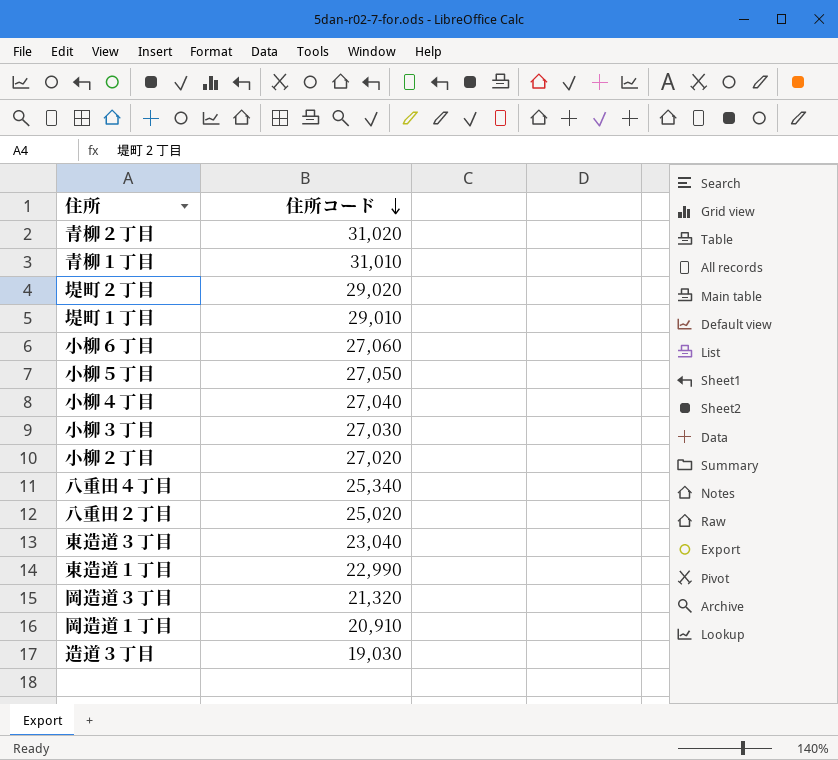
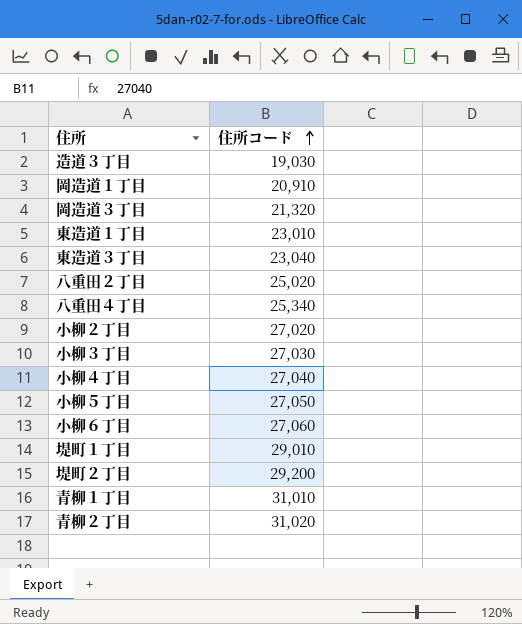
row order: 住所コード descending -> 住所コード ascending
東造道１丁目 | 住所コード: 22,990 -> 23,010
堤町２丁目 | 住所コード: 29,020 -> 29,200

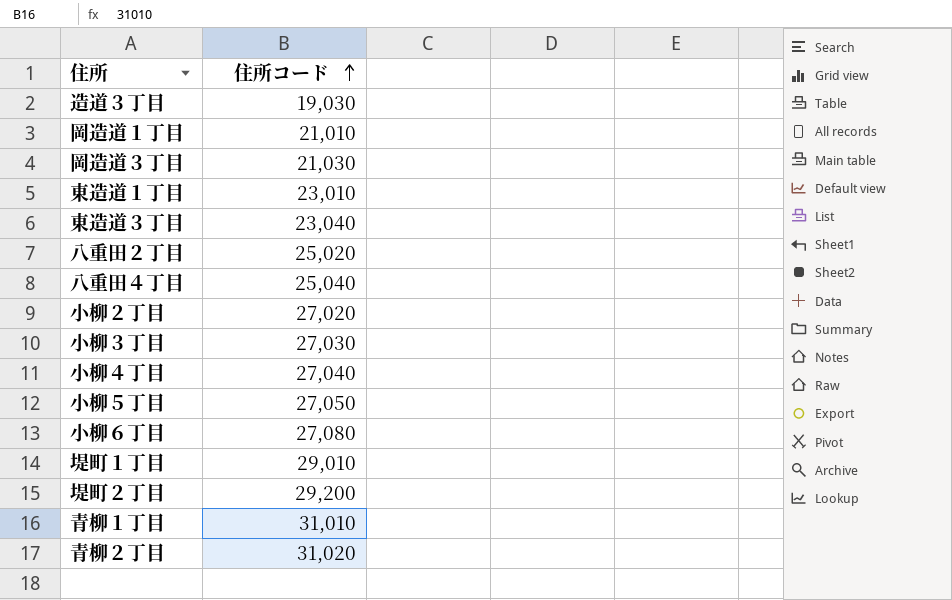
岡造道１丁目 | 住所コード: 20,910 -> 21,010
岡造道３丁目 | 住所コード: 21,320 -> 21,030
八重田４丁目 | 住所コード: 25,340 -> 25,040
小柳６丁目 | 住所コード: 27,060 -> 27,080

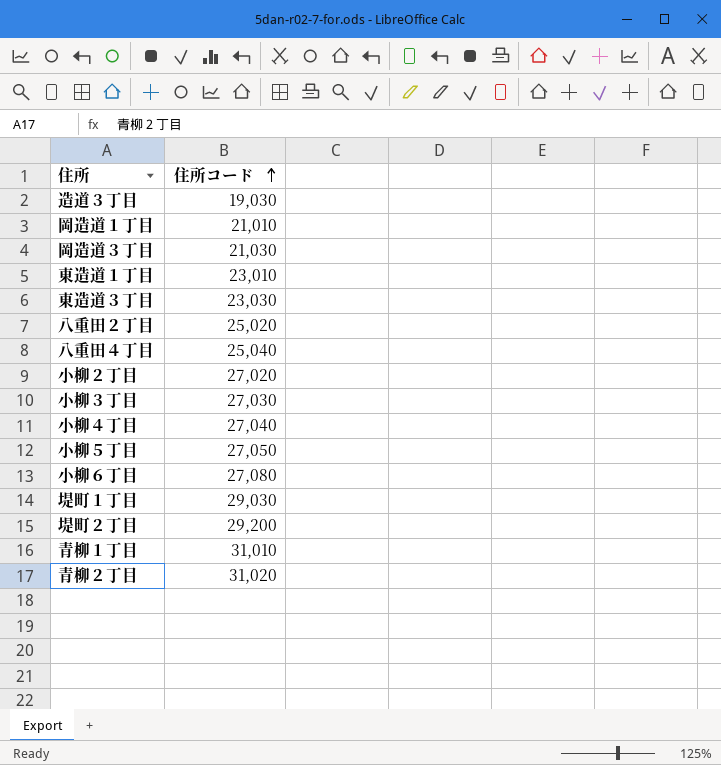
東造道３丁目 | 住所コード: 23,040 -> 23,030
堤町１丁目 | 住所コード: 29,010 -> 29,030

